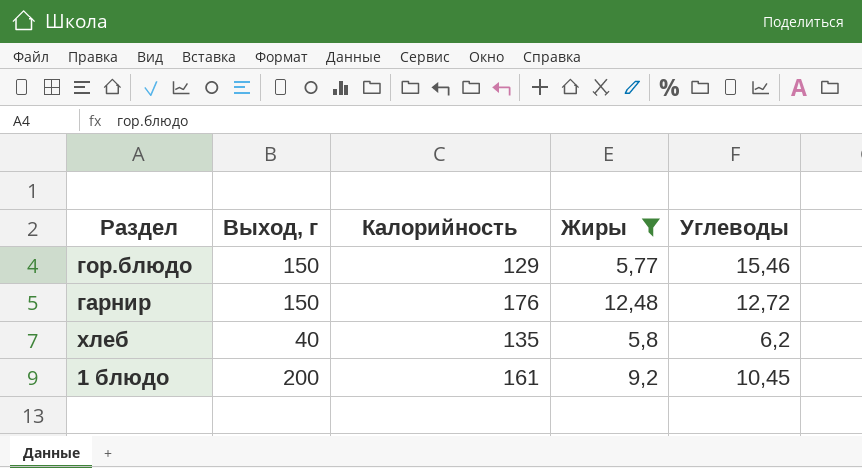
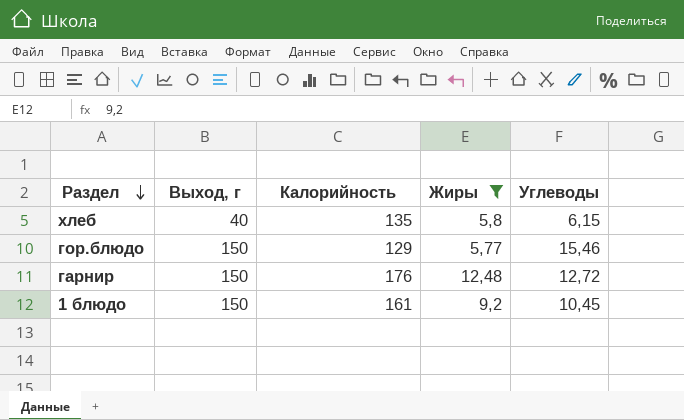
row order: none -> Раздел descending
хлеб | Углеводы: 6,2 -> 6,15
1 блюдо | Выход, г: 200 -> 150

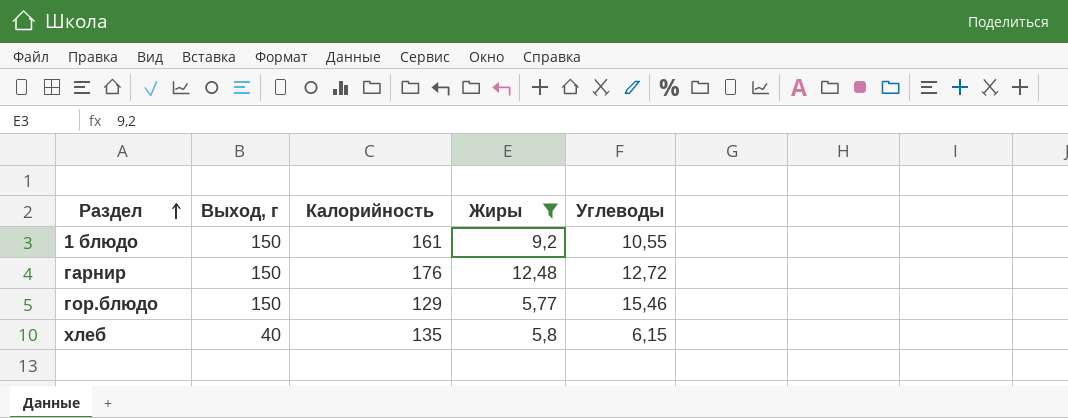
row order: Раздел descending -> Раздел ascending
1 блюдо | Углеводы: 10,45 -> 10,55

